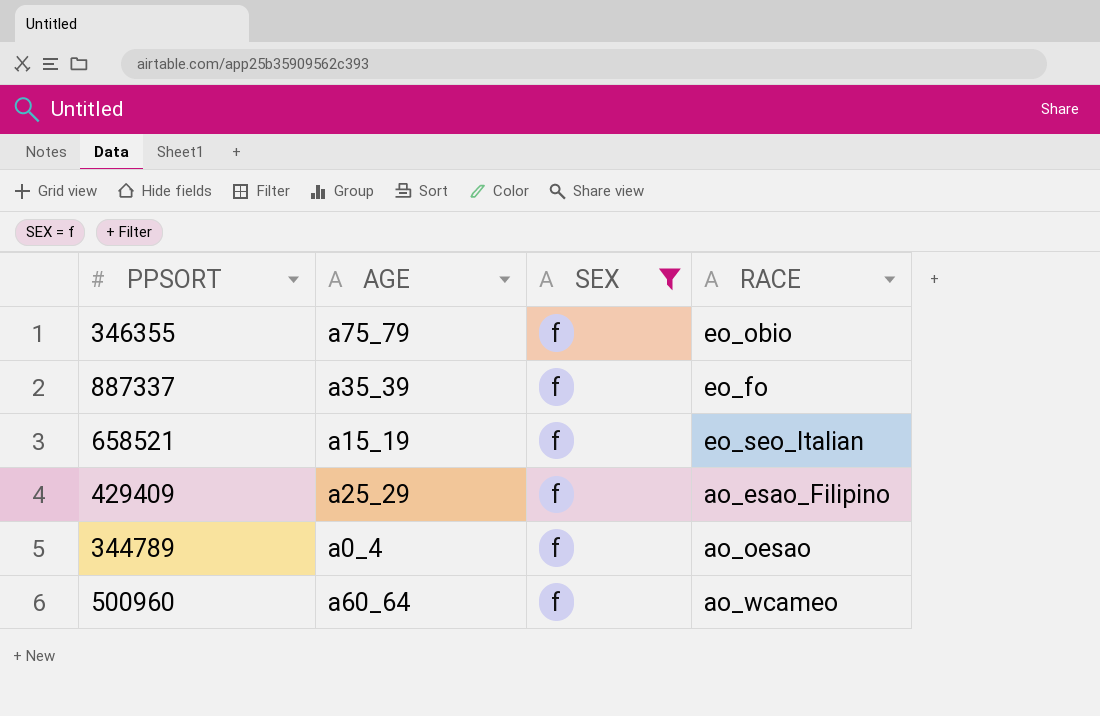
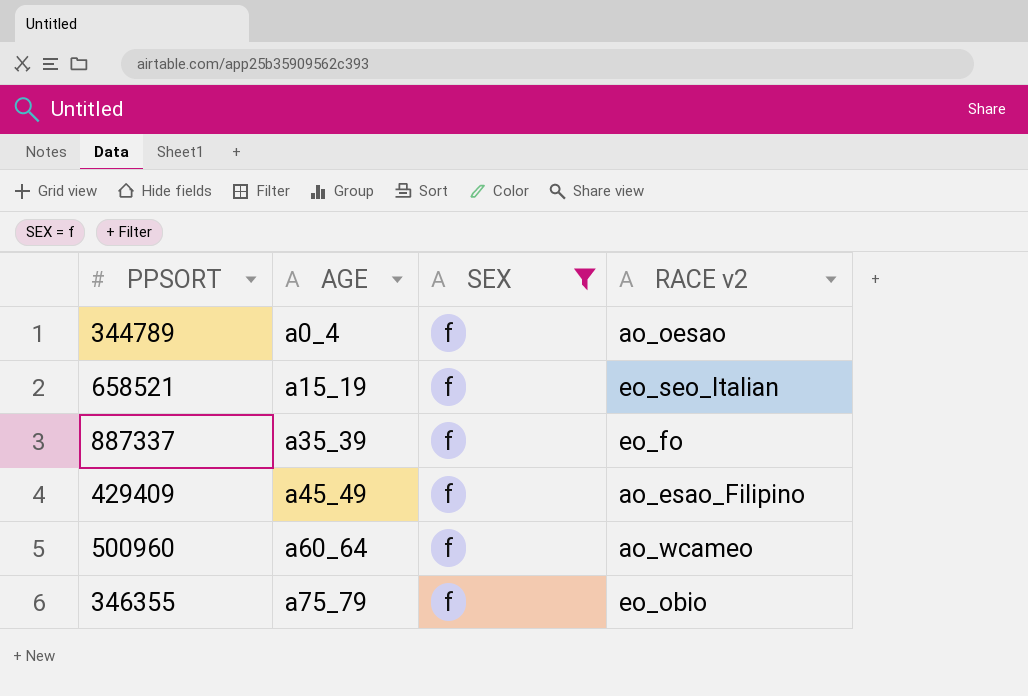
row order: none -> AGE ascending
column name: RACE -> RACE v2
429409 | AGE: a25_29 -> a45_49

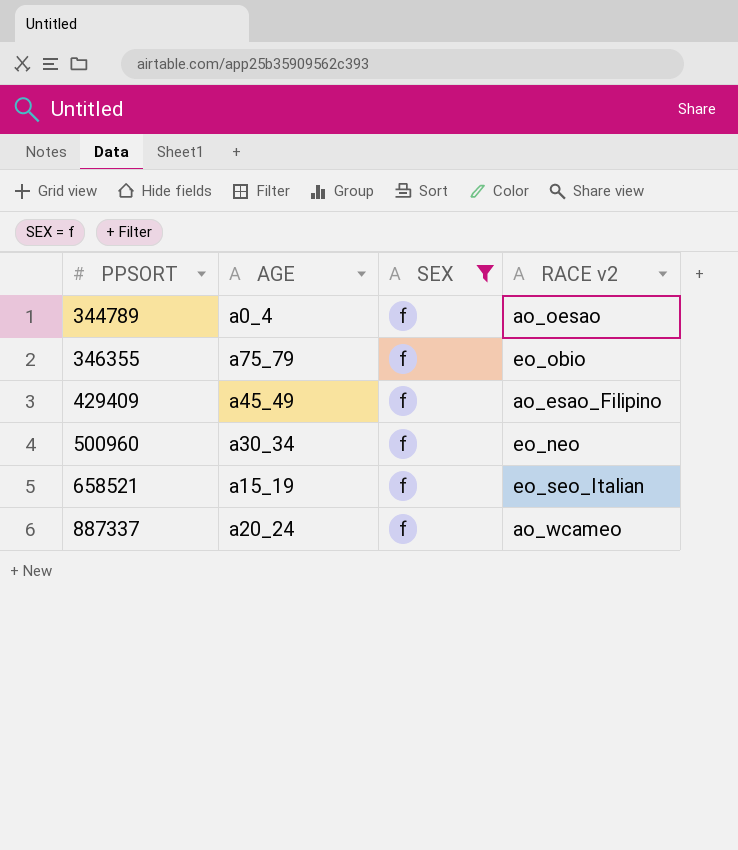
row order: AGE ascending -> PPSORT ascending
500960 | AGE: a60_64 -> a30_34
500960 | RACE v2: ao_wcameo -> eo_neo
887337 | AGE: a35_39 -> a20_24
887337 | RACE v2: eo_fo -> ao_wcameo

